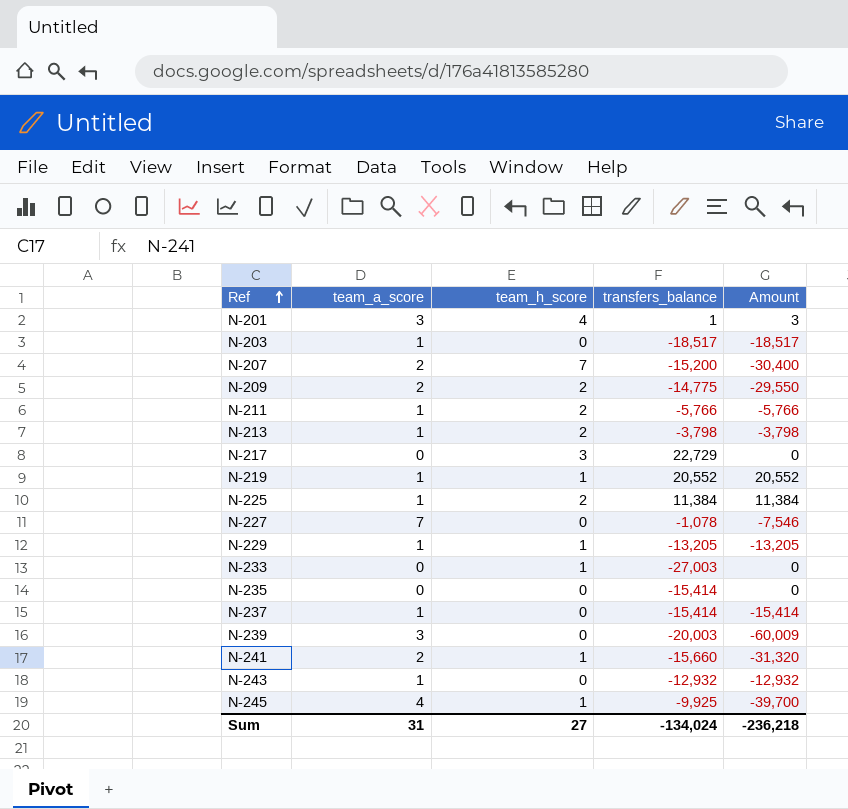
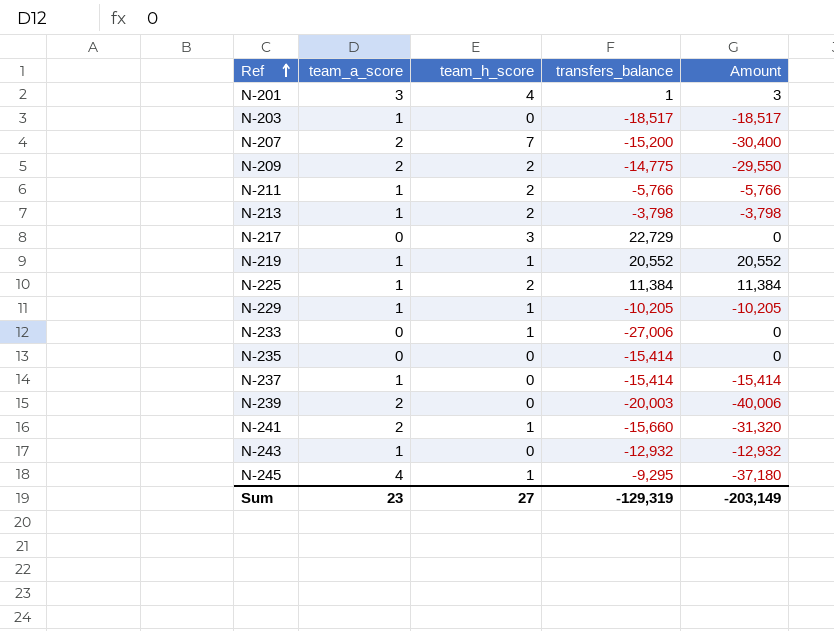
row N-227: 7 | 0 | -1,078 | -7,546 -> none
N-229 | transfers_balance: -13,205 -> -10,205
N-229 | Amount: -13,205 -> -10,205
N-233 | transfers_balance: -27,003 -> -27,006
N-239 | team_a_score: 3 -> 2
N-239 | Amount: -60,009 -> -40,006
N-245 | transfers_balance: -9,925 -> -9,295
N-245 | Amount: -39,700 -> -37,180
Sum | team_a_score: 31 -> 23
Sum | transfers_balance: -134,024 -> -129,319
Sum | Amount: -236,218 -> -203,149

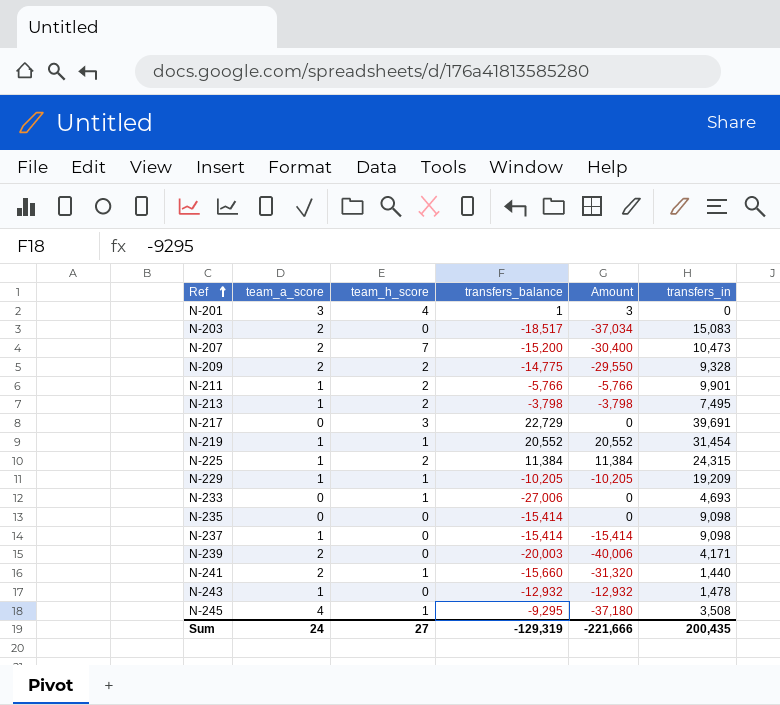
column transfers_in | position: none -> 6
N-203 | team_a_score: 1 -> 2
N-203 | Amount: -18,517 -> -37,034
Sum | team_a_score: 23 -> 24
Sum | Amount: -203,149 -> -221,666

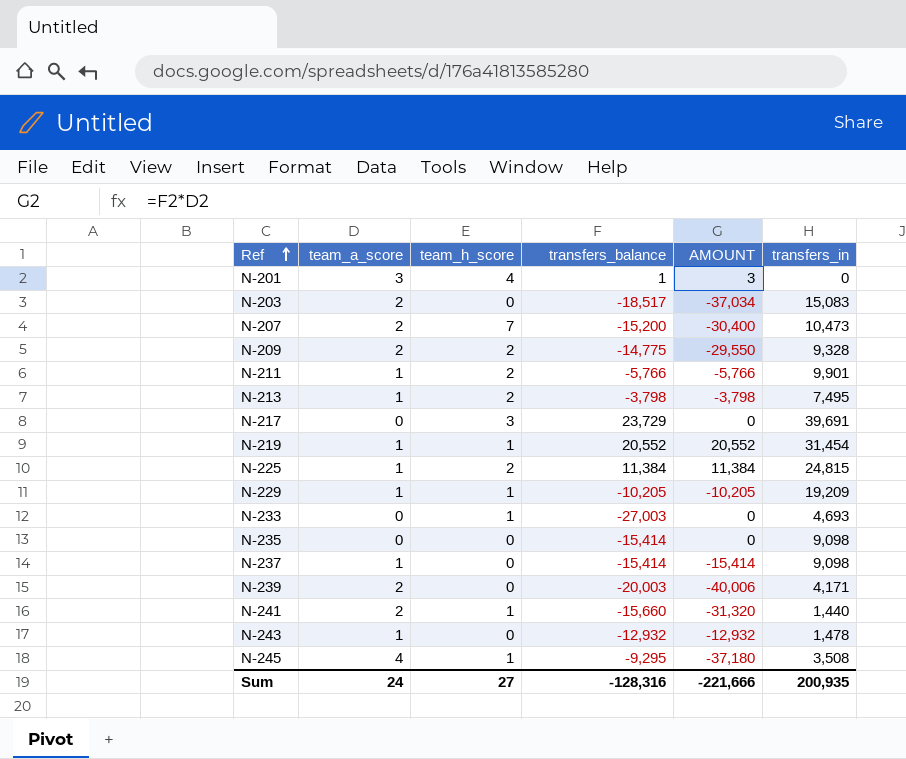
column name: Amount -> AMOUNT
N-217 | transfers_balance: 22,729 -> 23,729
N-225 | transfers_in: 24,315 -> 24,815
N-233 | transfers_balance: -27,006 -> -27,003
Sum | transfers_balance: -129,319 -> -128,316
Sum | transfers_in: 200,435 -> 200,935

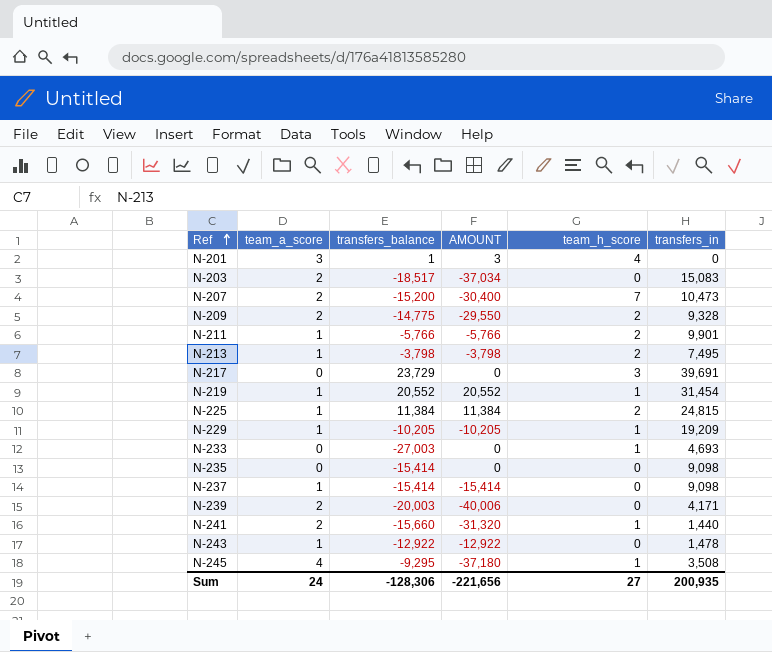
column team_h_score | position: 3 -> 5
N-243 | transfers_balance: -12,932 -> -12,922
N-243 | AMOUNT: -12,932 -> -12,922
Sum | transfers_balance: -128,316 -> -128,306
Sum | AMOUNT: -221,666 -> -221,656

